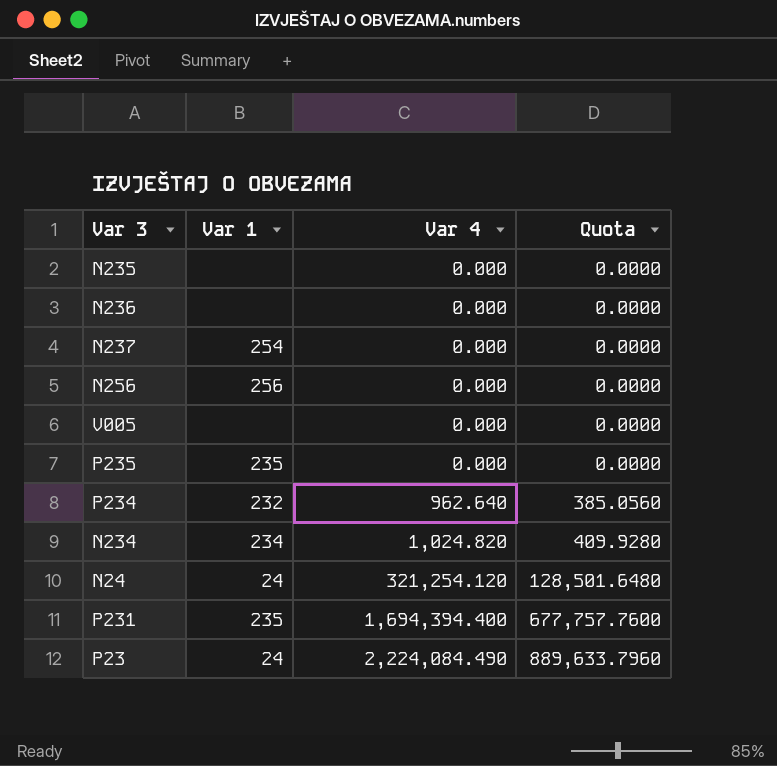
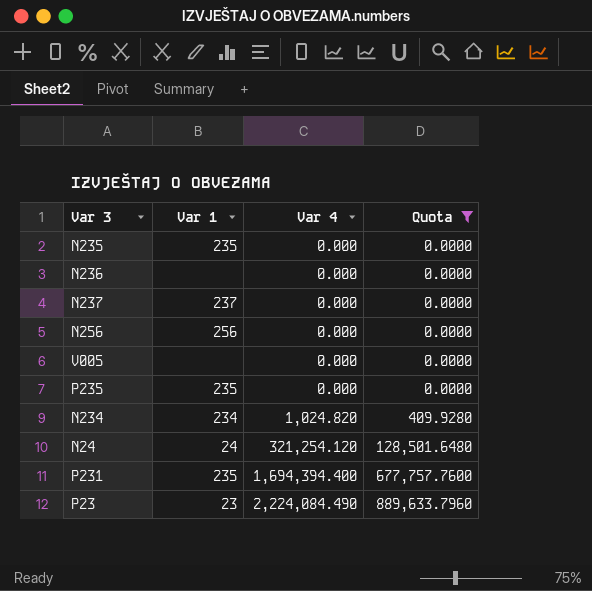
filter: none -> Quota != 385.0560
N235 | Var 1: none -> 235
N237 | Var 1: 254 -> 237
P23 | Var 1: 24 -> 23

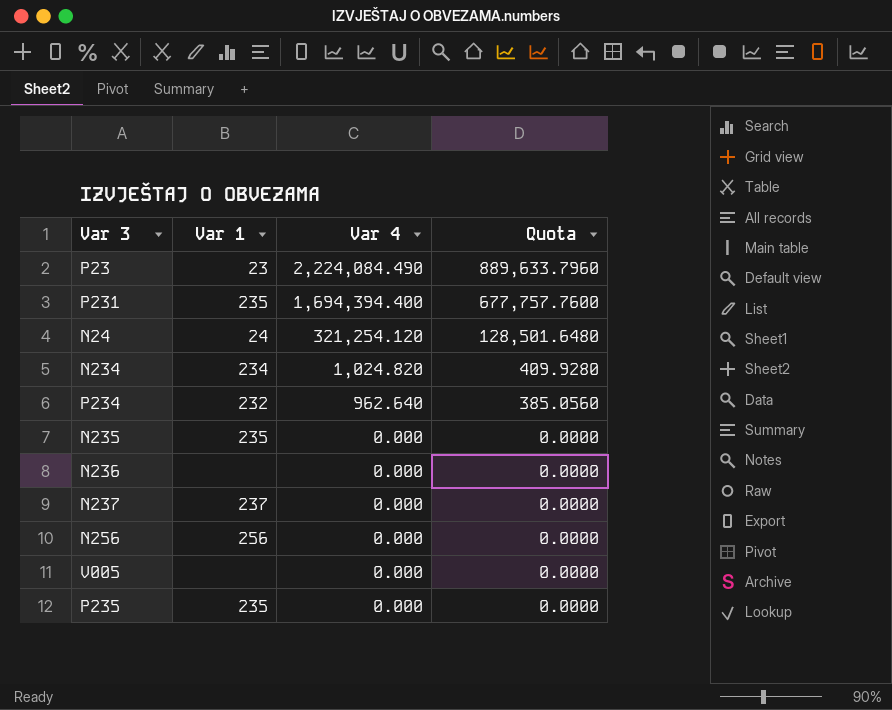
filter: Quota != 385.0560 -> none
row order: Var 4 ascending -> Var 4 descending

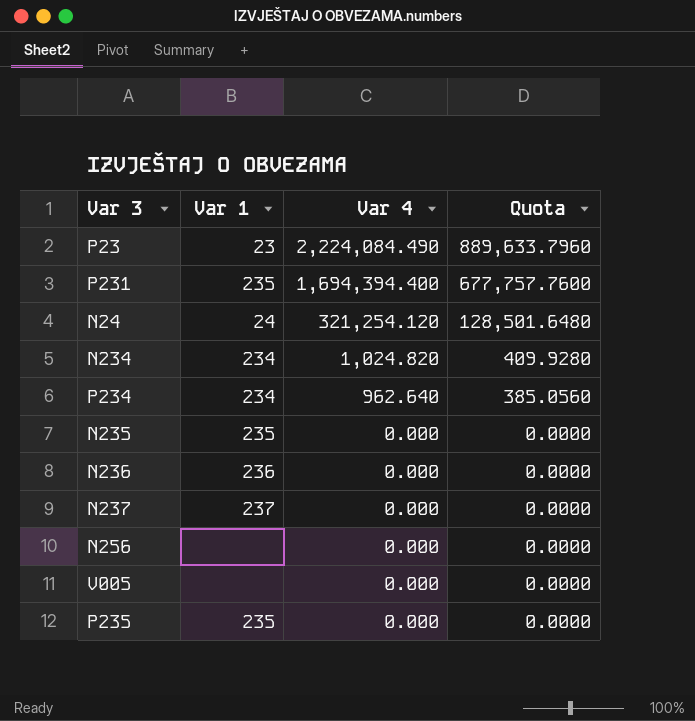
P234 | Var 1: 232 -> 234
N236 | Var 1: none -> 236
N256 | Var 1: 256 -> none

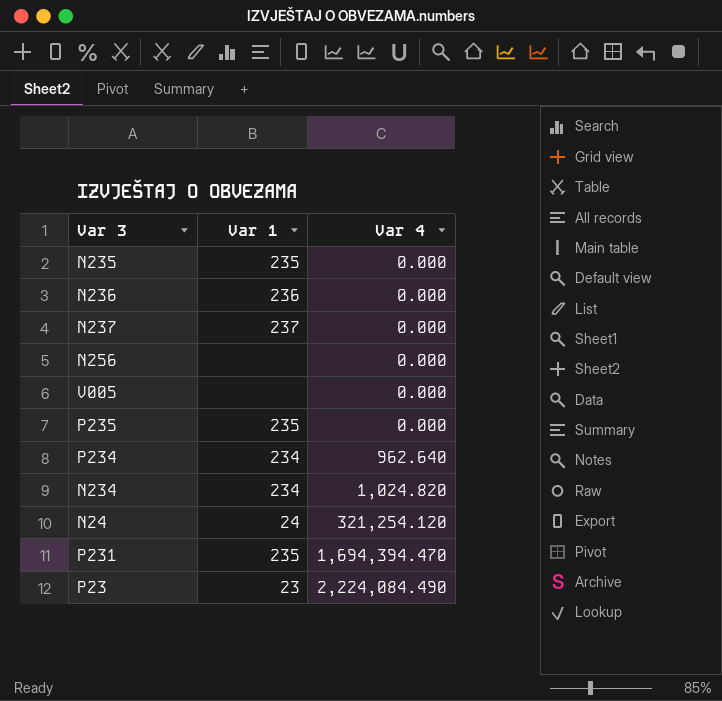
row order: Var 4 descending -> Var 4 ascending
column Quota | formula: [Var 4] * 0.4 -> none
P231 | Var 4: 1,694,394.400 -> 1,694,394.470

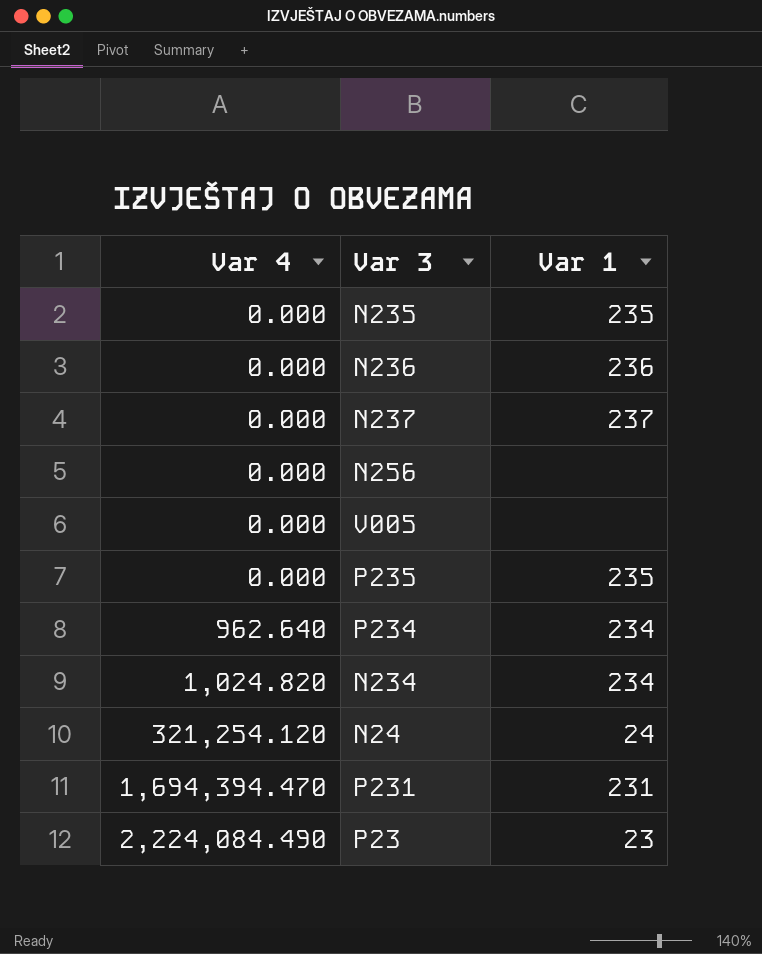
column Var 4 | position: 3 -> 1
P231 | Var 1: 235 -> 231

